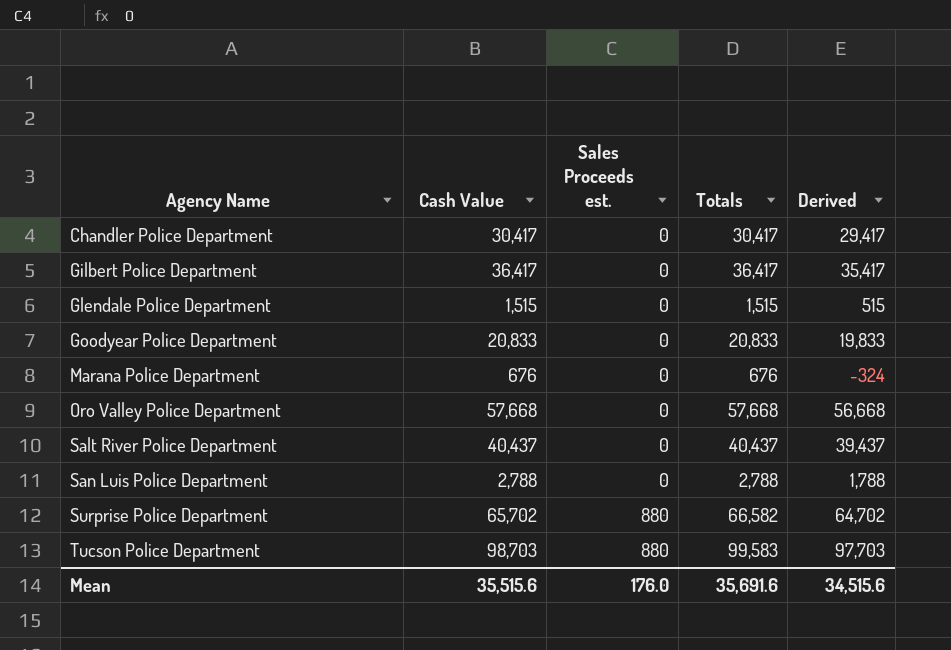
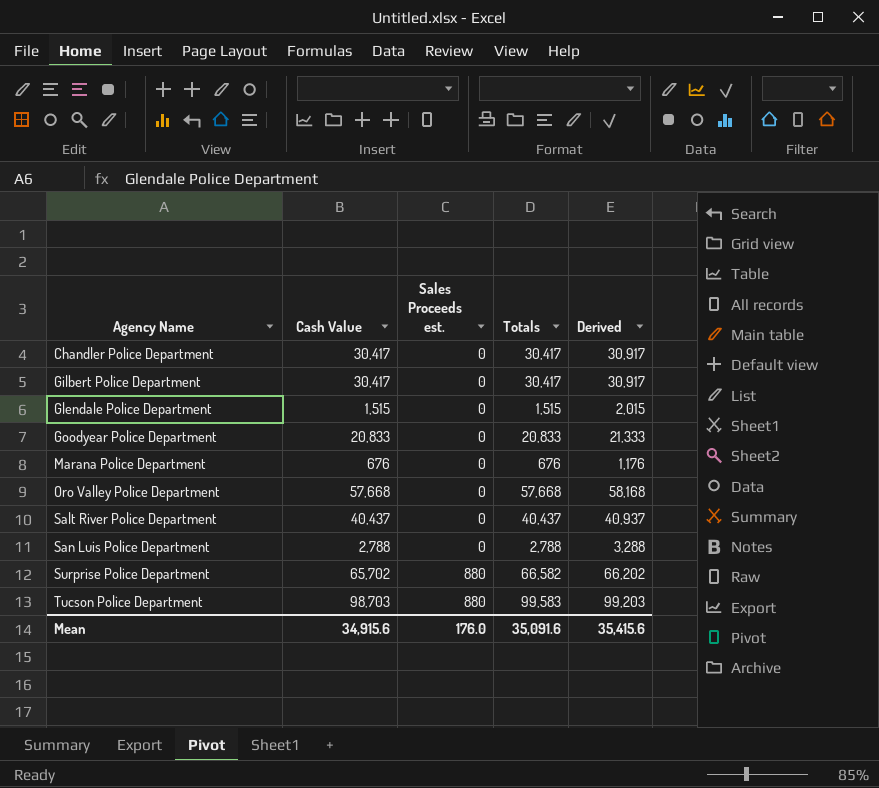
column Derived | formula: [Cash Value] - 1000 -> [Cash Value] + 500
Gilbert Police Department | Cash Value: 36,417 -> 30,417
Gilbert Police Department | Totals: 36,417 -> 30,417
Mean | Cash Value: 35,515.6 -> 34,915.6
Mean | Totals: 35,691.6 -> 35,091.6
Mean | Derived: 34,515.6 -> 35,415.6

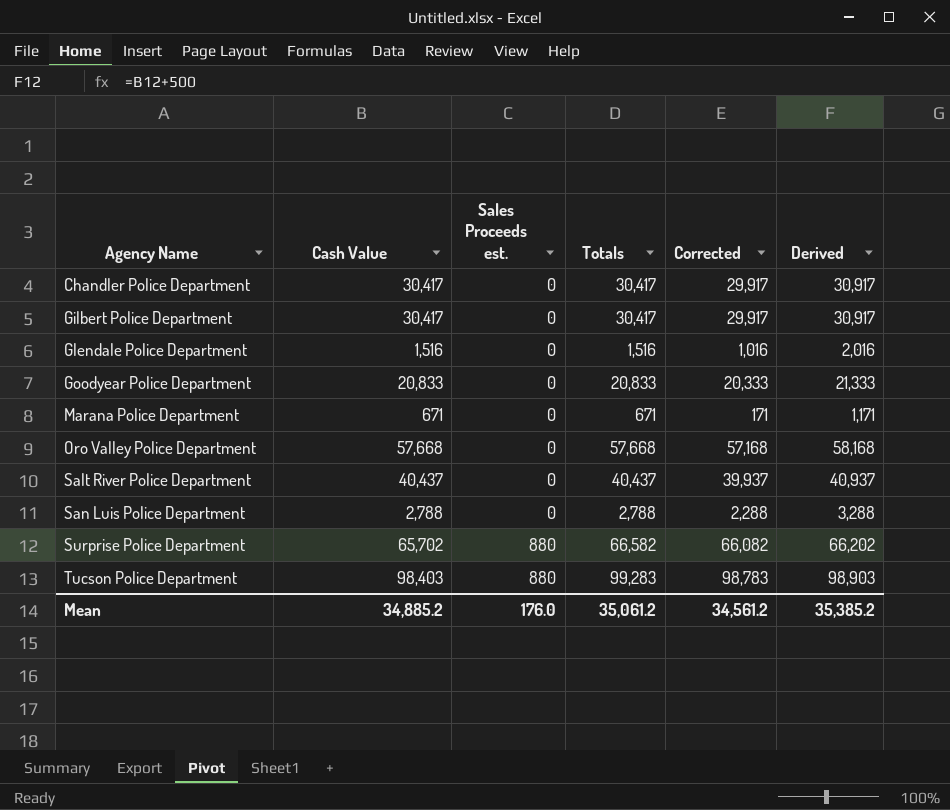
column Corrected | formula: none -> [Totals] - 500
Glendale Police Department | Cash Value: 1,515 -> 1,516
Glendale Police Department | Totals: 1,515 -> 1,516
Glendale Police Department | Derived: 2,015 -> 2,016
Marana Police Department | Cash Value: 676 -> 671
Marana Police Department | Totals: 676 -> 671
Marana Police Department | Derived: 1,176 -> 1,171
Tucson Police Department | Cash Value: 98,703 -> 98,403
Tucson Police Department | Totals: 99,583 -> 99,283
Tucson Police Department | Derived: 99,203 -> 98,903
Mean | Cash Value: 34,915.6 -> 34,885.2
Mean | Totals: 35,091.6 -> 35,061.2
Mean | Derived: 35,415.6 -> 35,385.2

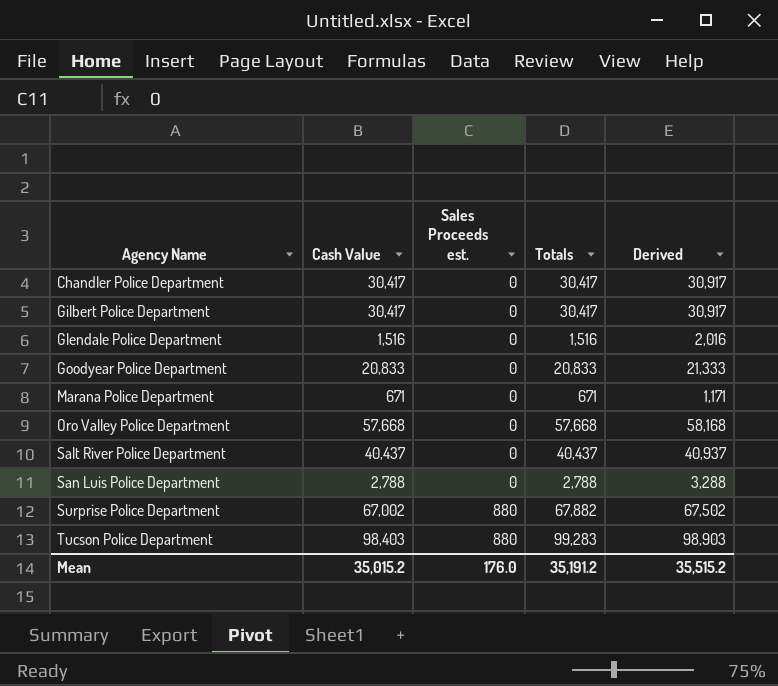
column Corrected | formula: [Totals] - 500 -> none
Surprise Police Department | Cash Value: 65,702 -> 67,002
Surprise Police Department | Totals: 66,582 -> 67,882
Surprise Police Department | Derived: 66,202 -> 67,502
Mean | Cash Value: 34,885.2 -> 35,015.2
Mean | Totals: 35,061.2 -> 35,191.2
Mean | Derived: 35,385.2 -> 35,515.2

